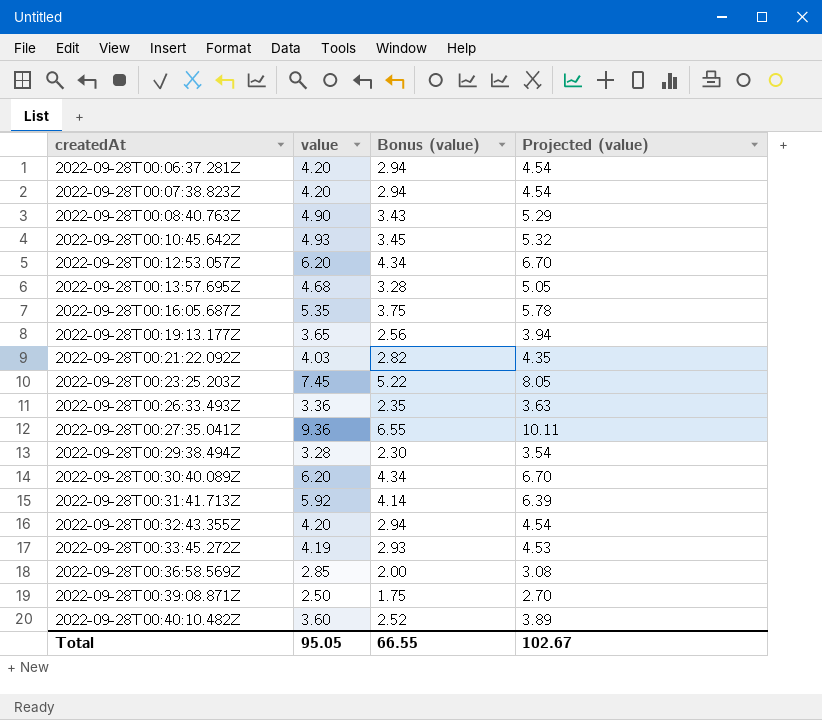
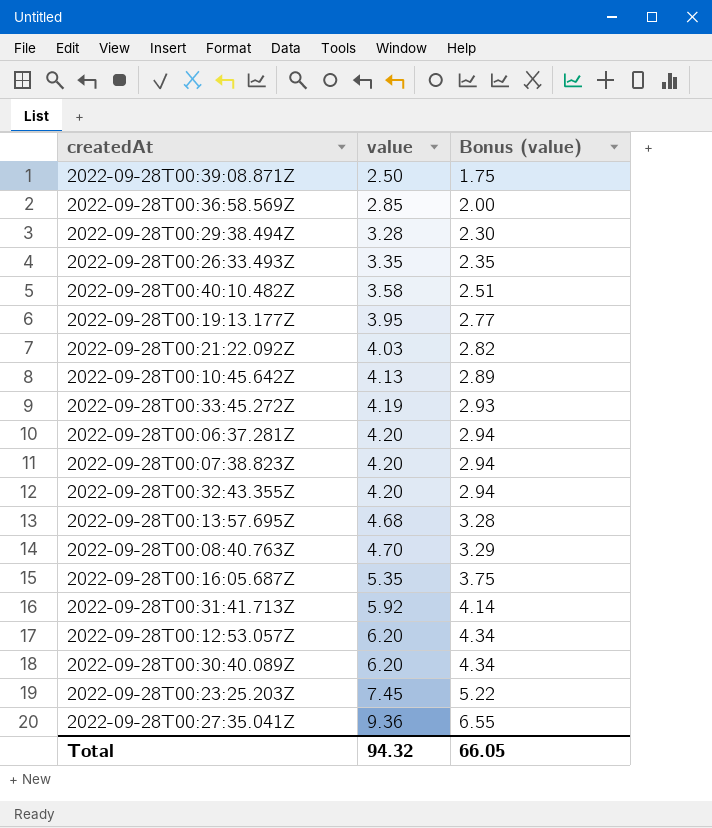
row order: createdAt ascending -> value ascending
column Projected (value) | formula: [value] * 1.08 -> none
2022-09-28T00:26:33.493Z | value: 3.36 -> 3.35
2022-09-28T00:40:10.482Z | value: 3.60 -> 3.58
2022-09-28T00:40:10.482Z | Bonus (value): 2.52 -> 2.51
2022-09-28T00:19:13.177Z | value: 3.65 -> 3.95
2022-09-28T00:19:13.177Z | Bonus (value): 2.56 -> 2.77
2022-09-28T00:10:45.642Z | value: 4.93 -> 4.13
2022-09-28T00:10:45.642Z | Bonus (value): 3.45 -> 2.89
2022-09-28T00:08:40.763Z | value: 4.90 -> 4.70
2022-09-28T00:08:40.763Z | Bonus (value): 3.43 -> 3.29
Total | value: 95.05 -> 94.32
Total | Bonus (value): 66.55 -> 66.05

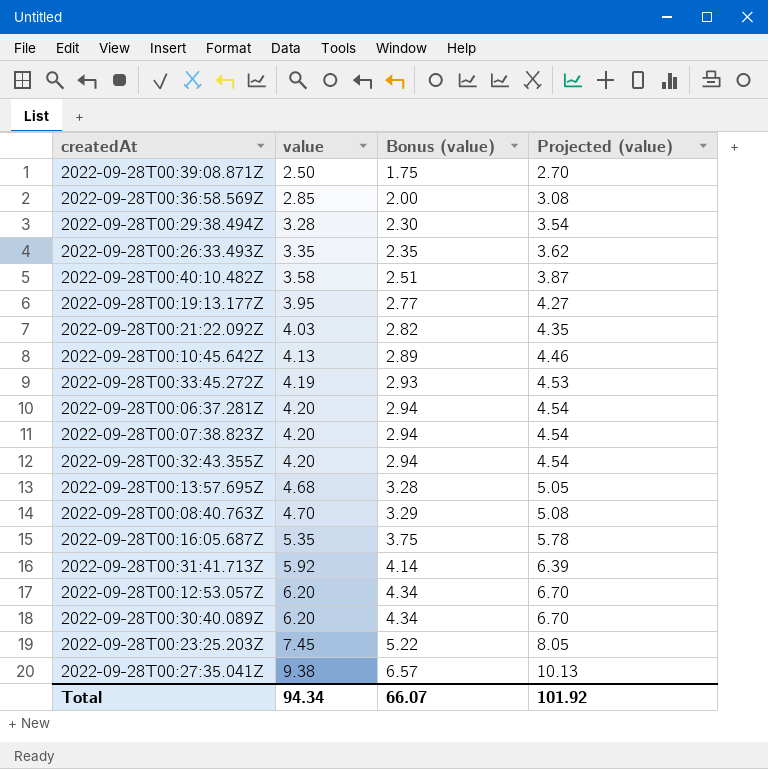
column Projected (value) | formula: none -> [value] * 1.08
2022-09-28T00:27:35.041Z | value: 9.36 -> 9.38
2022-09-28T00:27:35.041Z | Bonus (value): 6.55 -> 6.57
Total | value: 94.32 -> 94.34
Total | Bonus (value): 66.05 -> 66.07

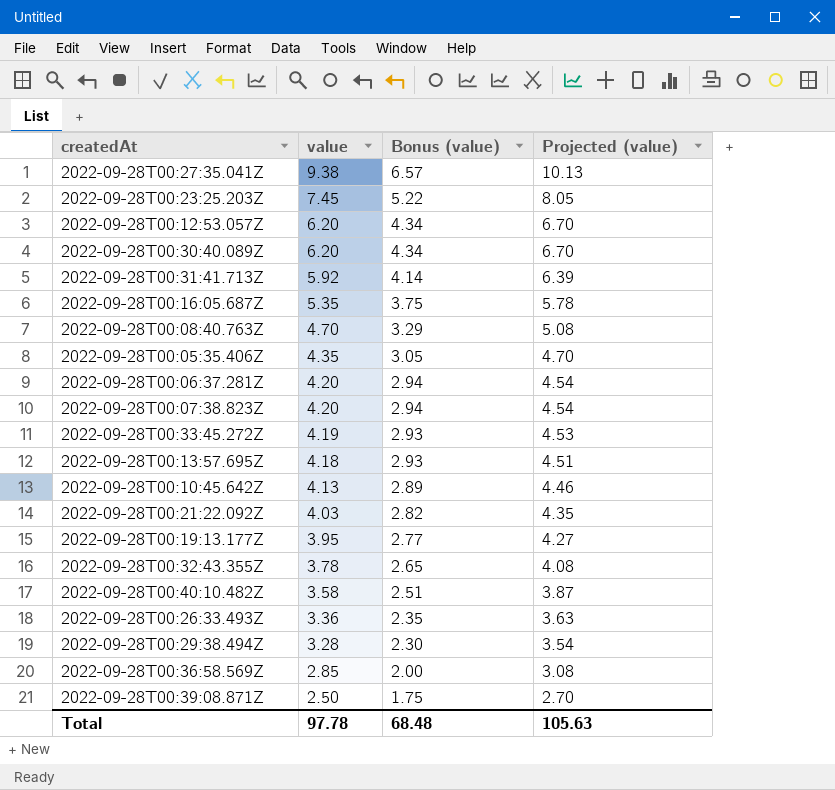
row order: value ascending -> value descending
row 2022-09-28T00:05:35.406Z: none -> 4.35 | 3.05 | 4.70
2022-09-28T00:13:57.695Z | value: 4.68 -> 4.18
2022-09-28T00:13:57.695Z | Bonus (value): 3.28 -> 2.93
2022-09-28T00:13:57.695Z | Projected (value): 5.05 -> 4.51
2022-09-28T00:32:43.355Z | value: 4.20 -> 3.78
2022-09-28T00:32:43.355Z | Bonus (value): 2.94 -> 2.65
2022-09-28T00:32:43.355Z | Projected (value): 4.54 -> 4.08
2022-09-28T00:26:33.493Z | value: 3.35 -> 3.36
2022-09-28T00:26:33.493Z | Projected (value): 3.62 -> 3.63
Total | value: 94.34 -> 97.78
Total | Bonus (value): 66.07 -> 68.48
Total | Projected (value): 101.92 -> 105.63

